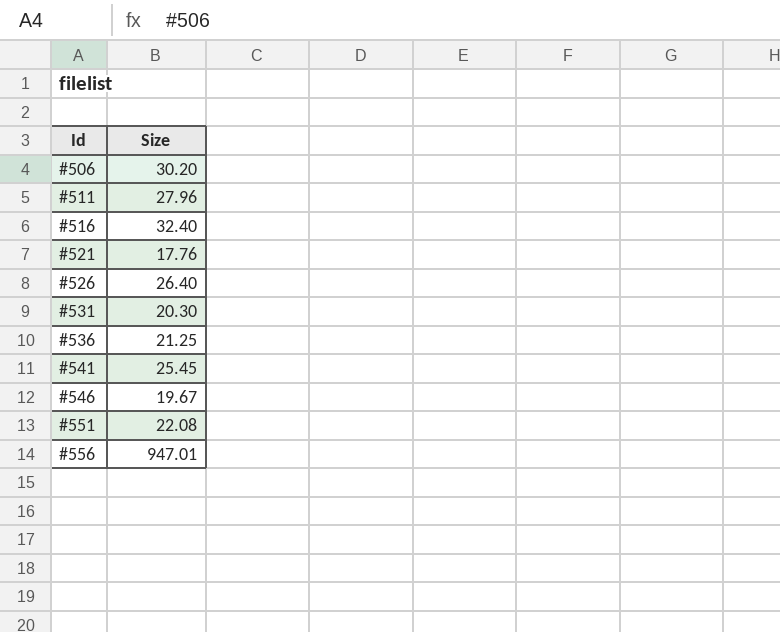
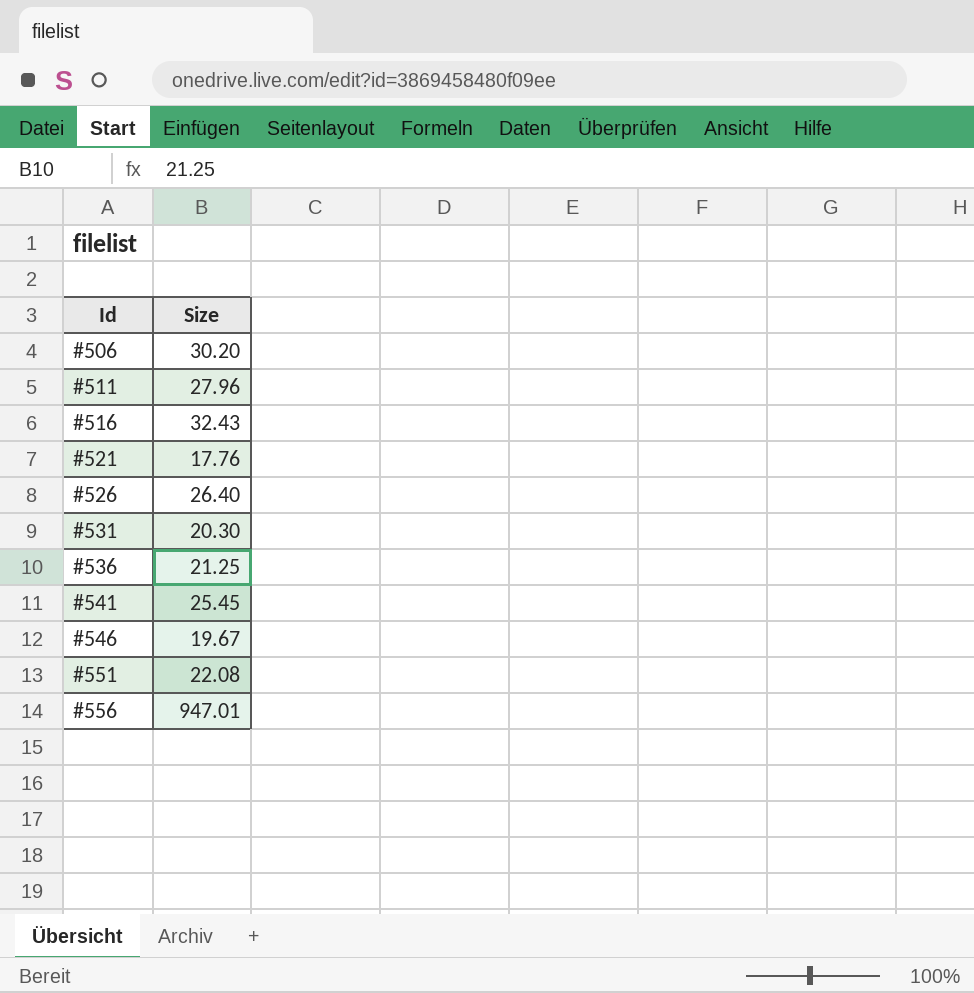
#516 | Size: 32.40 -> 32.43

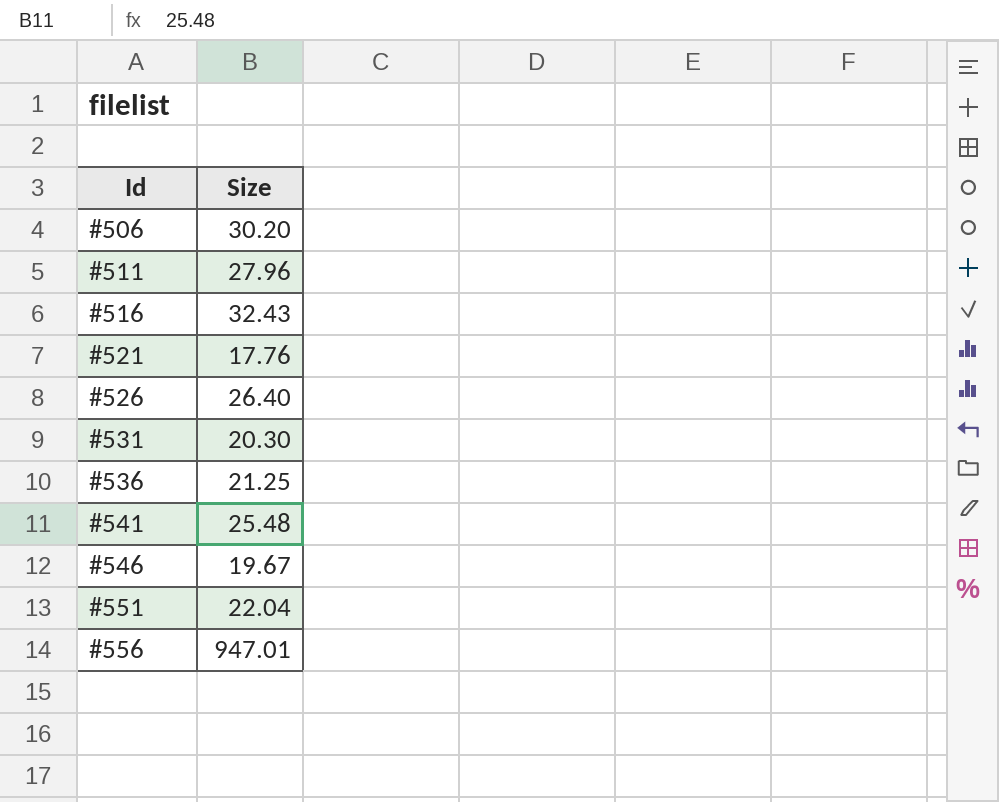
#541 | Size: 25.45 -> 25.48
#551 | Size: 22.08 -> 22.04

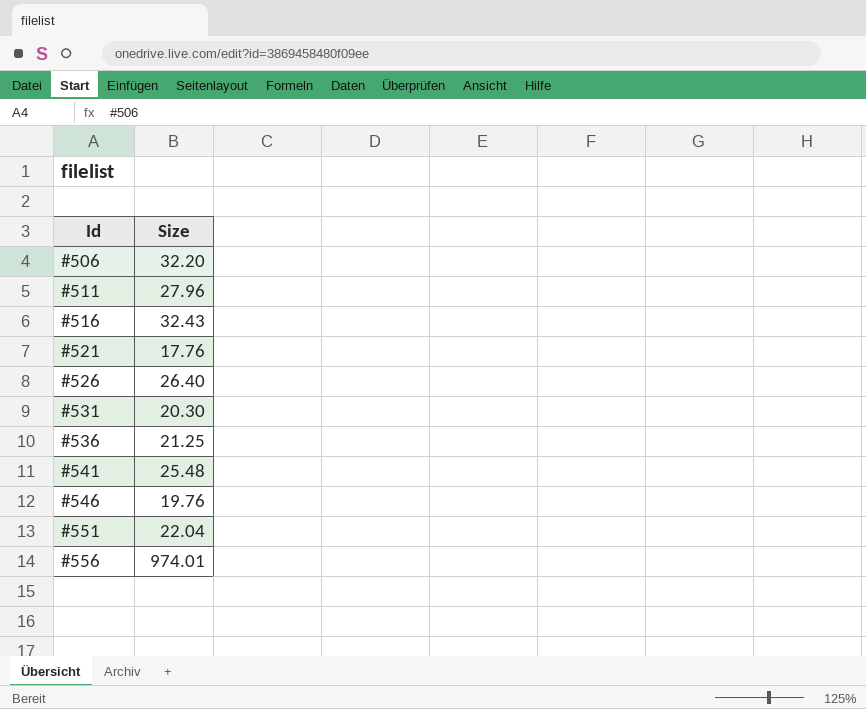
#506 | Size: 30.20 -> 32.20
#546 | Size: 19.67 -> 19.76
#556 | Size: 947.01 -> 974.01

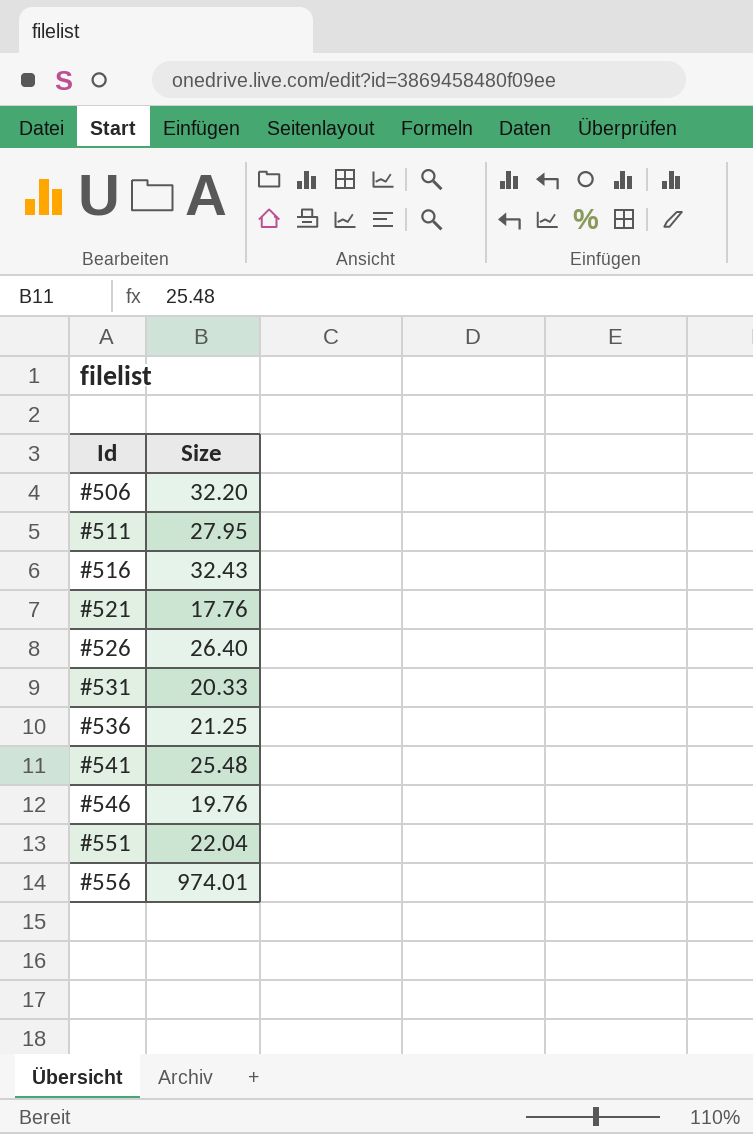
#511 | Size: 27.96 -> 27.95
#531 | Size: 20.30 -> 20.33

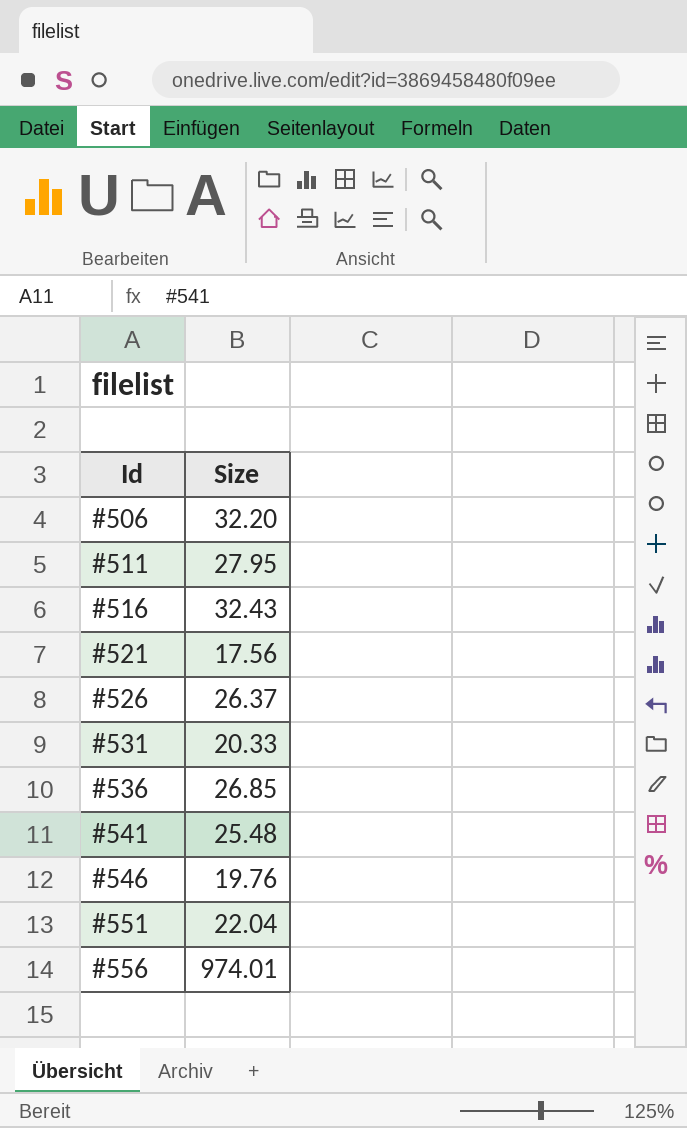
#521 | Size: 17.76 -> 17.56
#526 | Size: 26.40 -> 26.37
#536 | Size: 21.25 -> 26.85

